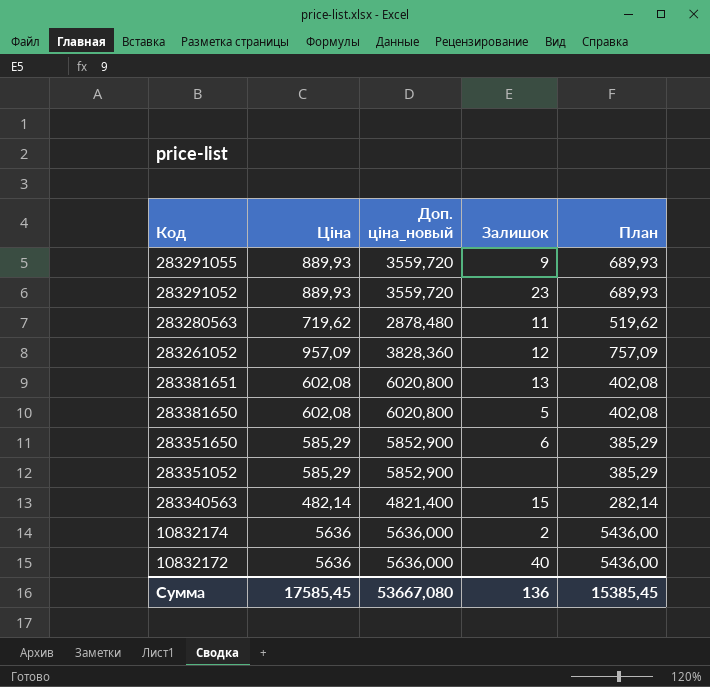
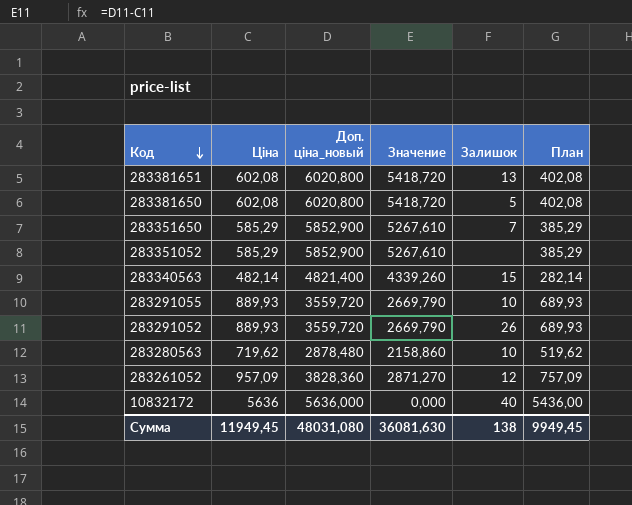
row order: none -> Код descending
column Значение | formula: none -> [Доп. ціна_новый] - [Ціна]
row 10832174: 5636 | 5636,000 | 2 | 5436,00 -> none
283351650 | Залишок: 6 -> 7
283291055 | Залишок: 9 -> 10
283291052 | Залишок: 23 -> 26
283280563 | Залишок: 11 -> 10
Сумма | Ціна: 17585,45 -> 11949,45
Сумма | Доп. ціна_новый: 53667,080 -> 48031,080
Сумма | Залишок: 136 -> 138
Сумма | План: 15385,45 -> 9949,45

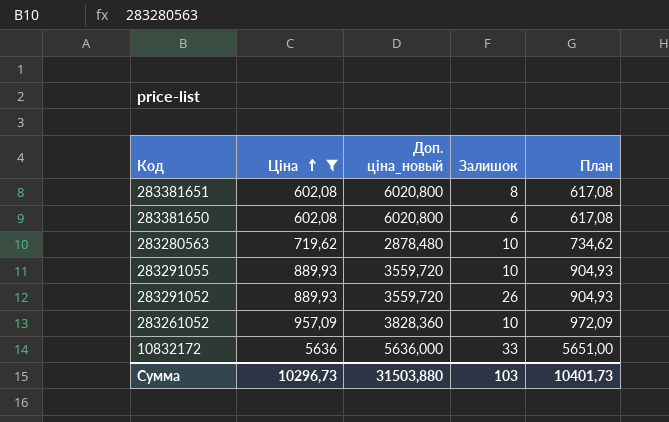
filter: none -> Ціна >= 602,08
row order: Код descending -> Ціна ascending
column Значение | formula: [Доп. ціна_новый] - [Ціна] -> none
column План | formula: [Ціна] - 200 -> [Ціна] + 15
283381651 | Залишок: 13 -> 8
283381650 | Залишок: 5 -> 6
283261052 | Залишок: 12 -> 10
10832172 | Залишок: 40 -> 33
Сумма | Ціна: 11949,45 -> 10296,73
Сумма | Доп. ціна_новый: 48031,080 -> 31503,880
Сумма | Залишок: 138 -> 103
Сумма | План: 9949,45 -> 10401,73

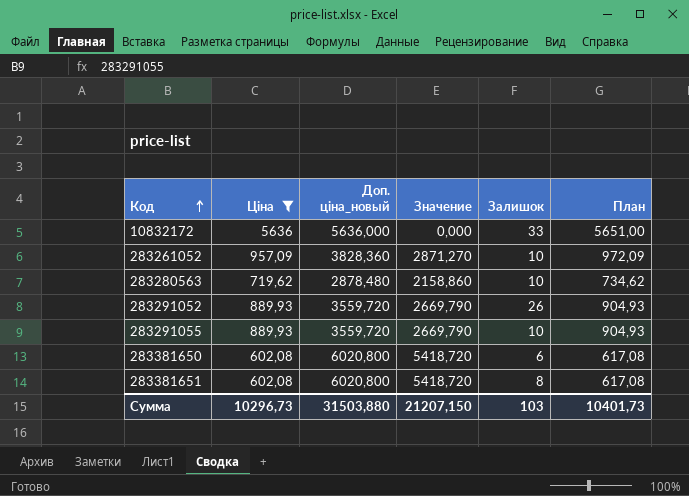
row order: Ціна ascending -> Код ascending
column Значение | formula: none -> [Доп. ціна_новый] - [Ціна]

